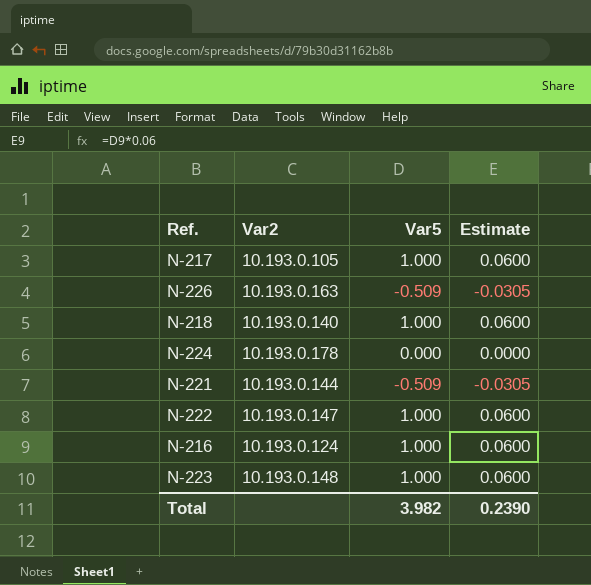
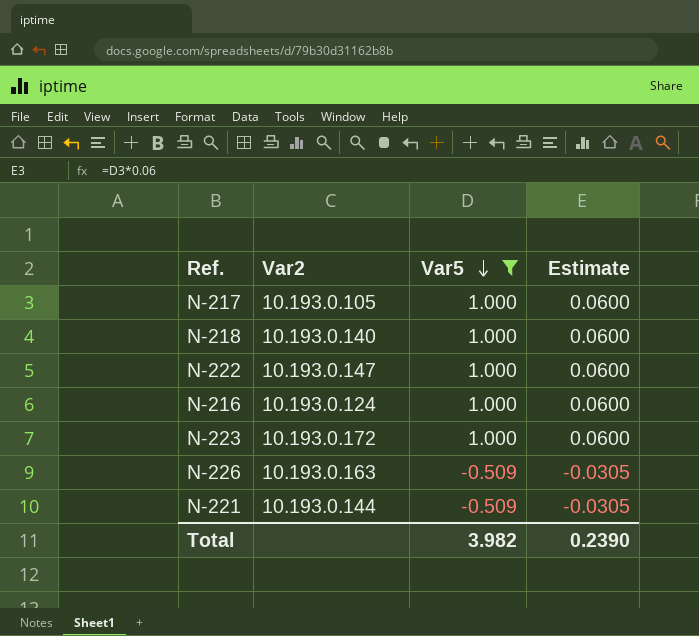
filter: none -> Var5 != 0.000
row order: none -> Var5 descending
N-223 | Var2: 10.193.0.148 -> 10.193.0.172

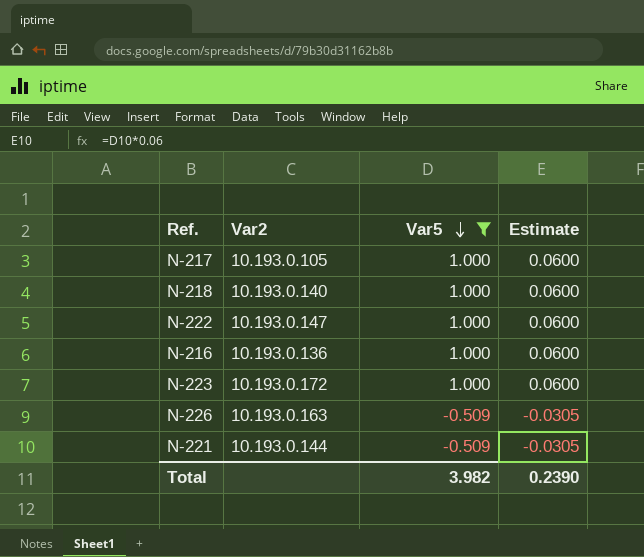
N-216 | Var2: 10.193.0.124 -> 10.193.0.136

